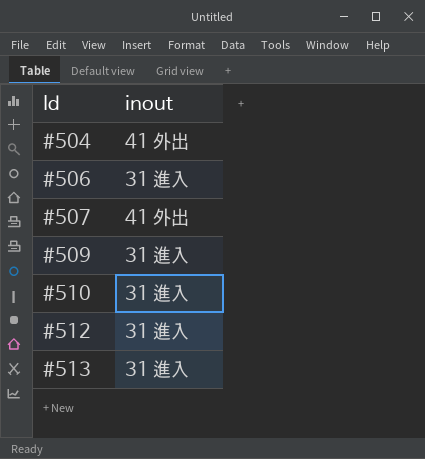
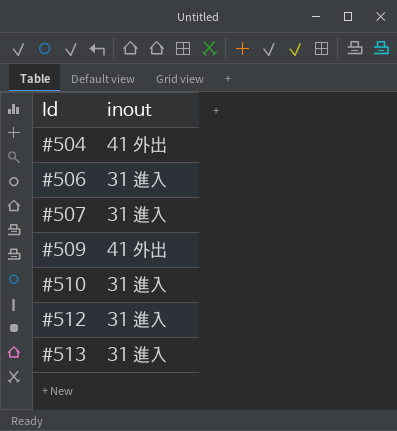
#507 | inout: 41 外出 -> 31 進入
#509 | inout: 31 進入 -> 41 外出

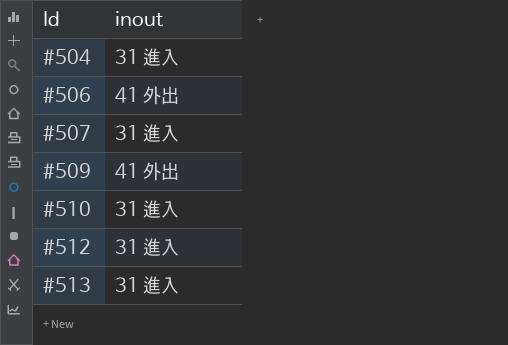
#504 | inout: 41 外出 -> 31 進入
#506 | inout: 31 進入 -> 41 外出

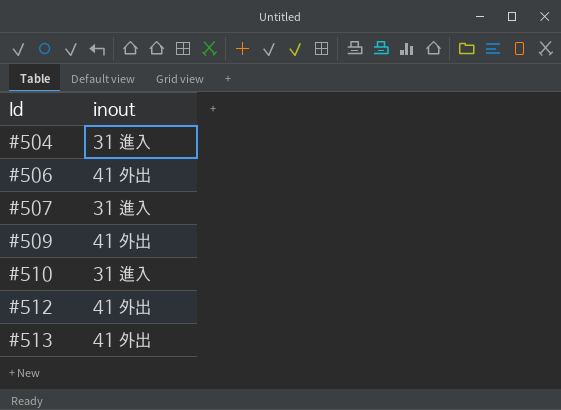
#512 | inout: 31 進入 -> 41 外出
#513 | inout: 31 進入 -> 41 外出

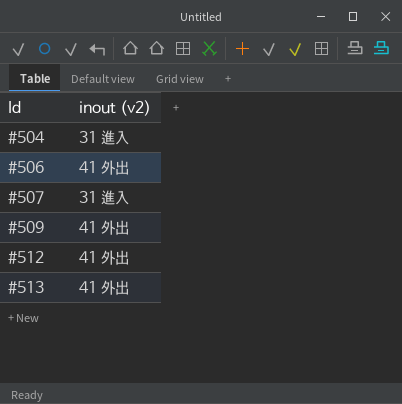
column name: inout -> inout (v2)
row #510: 31 進入 -> none

